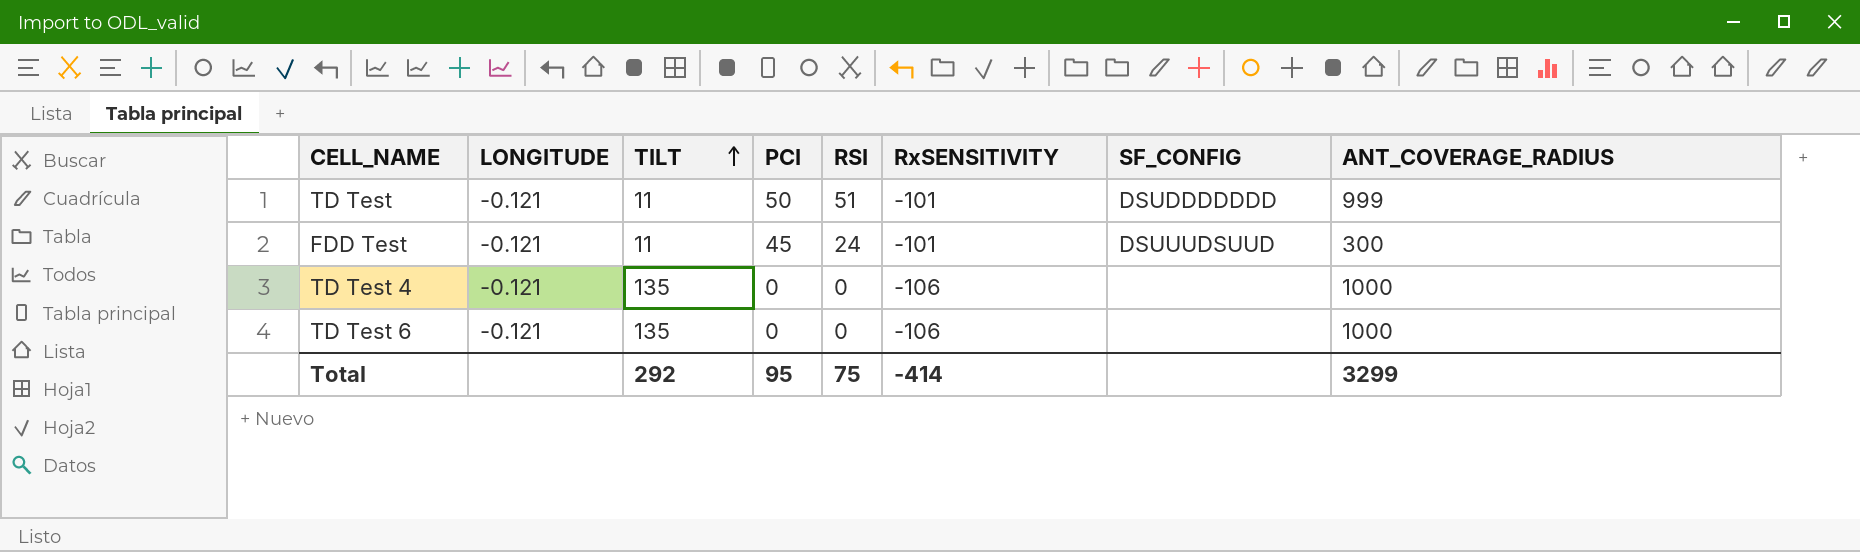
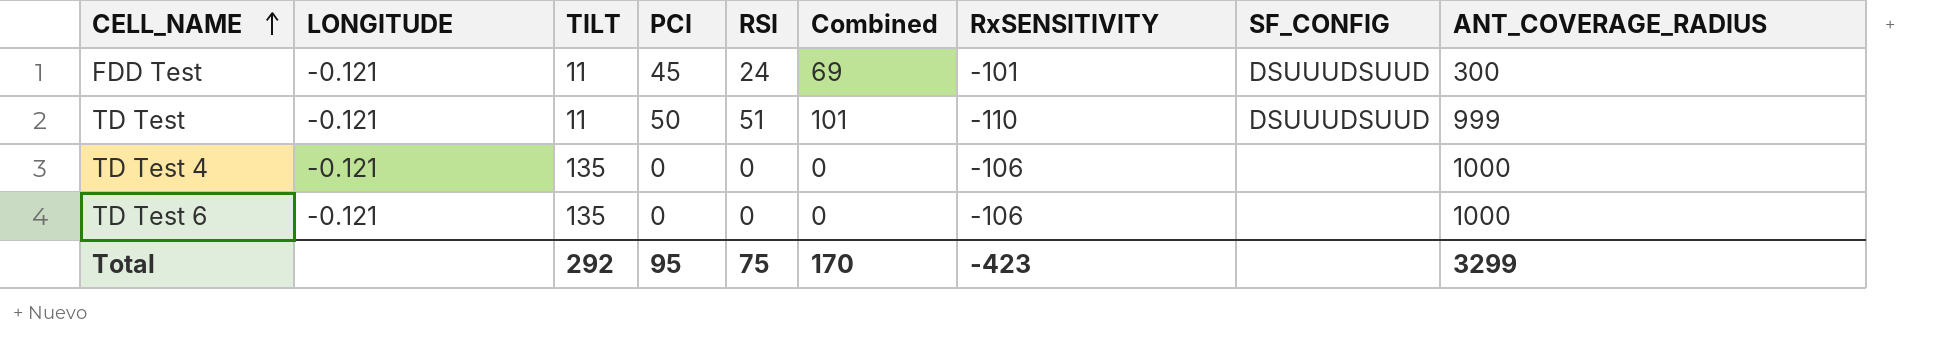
row order: TILT ascending -> CELL_NAME ascending
column Combined | formula: none -> [PCI] + [RSI]
TD Test | RxSENSITIVITY: -101 -> -110
TD Test | SF_CONFIG: DSUDDDDDDD -> DSUUUDSUUD
Total | RxSENSITIVITY: -414 -> -423

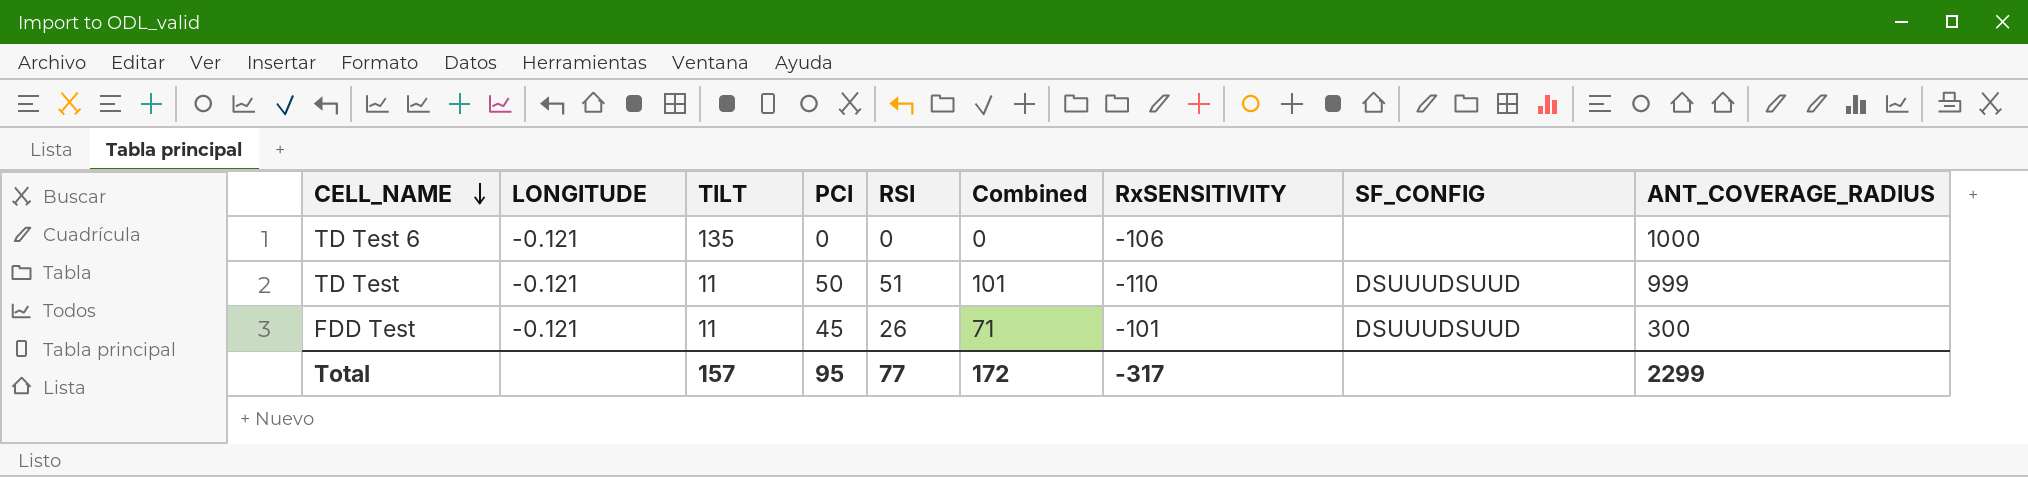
row order: CELL_NAME ascending -> CELL_NAME descending
row TD Test 4: -0.121 | 135 | 0 | 0 | 0 | -106 | none | 1000 -> none
FDD Test | RSI: 24 -> 26
FDD Test | Combined: 69 -> 71
Total | TILT: 292 -> 157
Total | RSI: 75 -> 77
Total | Combined: 170 -> 172
Total | RxSENSITIVITY: -423 -> -317
Total | ANT_COVERAGE_RADIUS: 3299 -> 2299

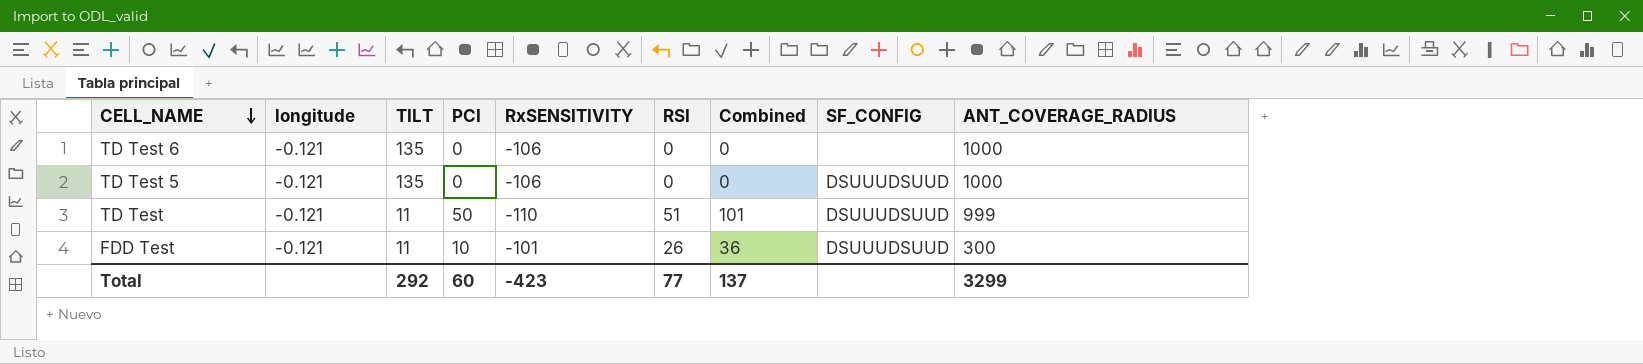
column name: LONGITUDE -> longitude
column RxSENSITIVITY | position: 7 -> 5
row TD Test 5: none -> -0.121 | 135 | 0 | -106 | 0 | 0 | DSUUUDSUUD | 1000
FDD Test | PCI: 45 -> 10
FDD Test | Combined: 71 -> 36
Total | TILT: 157 -> 292
Total | PCI: 95 -> 60
Total | RxSENSITIVITY: -317 -> -423
Total | Combined: 172 -> 137
Total | ANT_COVERAGE_RADIUS: 2299 -> 3299

